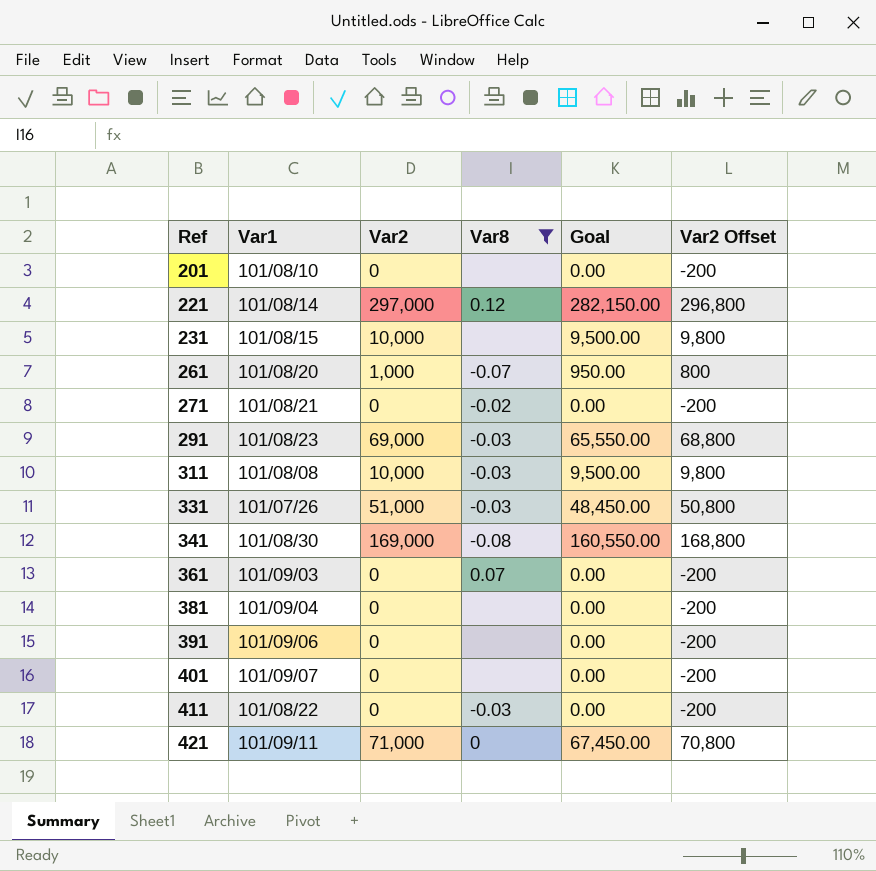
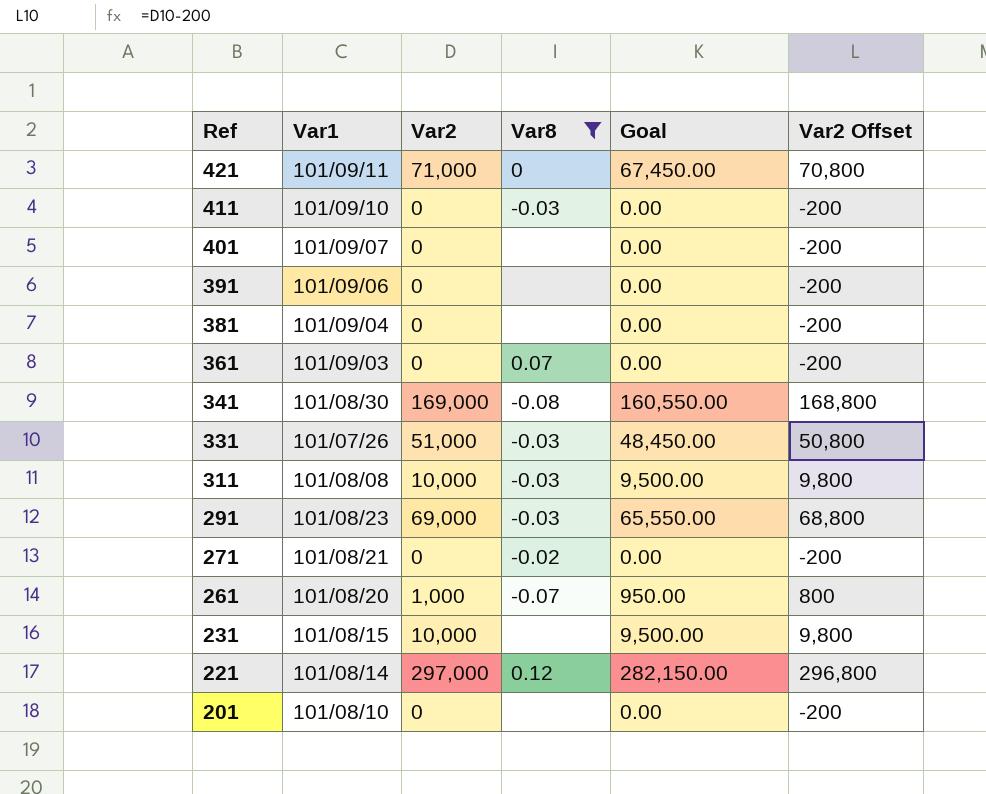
row order: Ref ascending -> Ref descending
411 | Var1: 101/08/22 -> 101/09/10

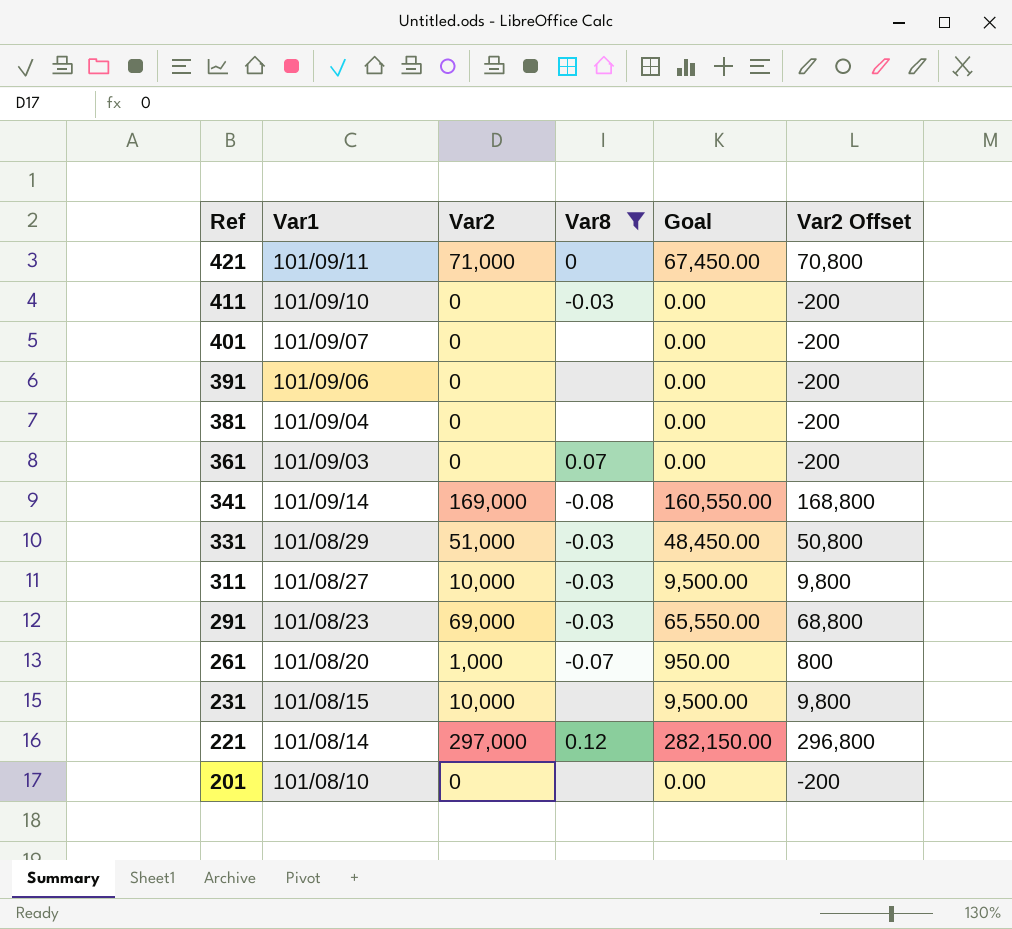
row 271: 101/08/21 | 0 | -0.02 | 0.00 | -200 -> none
341 | Var1: 101/08/30 -> 101/09/14
331 | Var1: 101/07/26 -> 101/08/29
311 | Var1: 101/08/08 -> 101/08/27

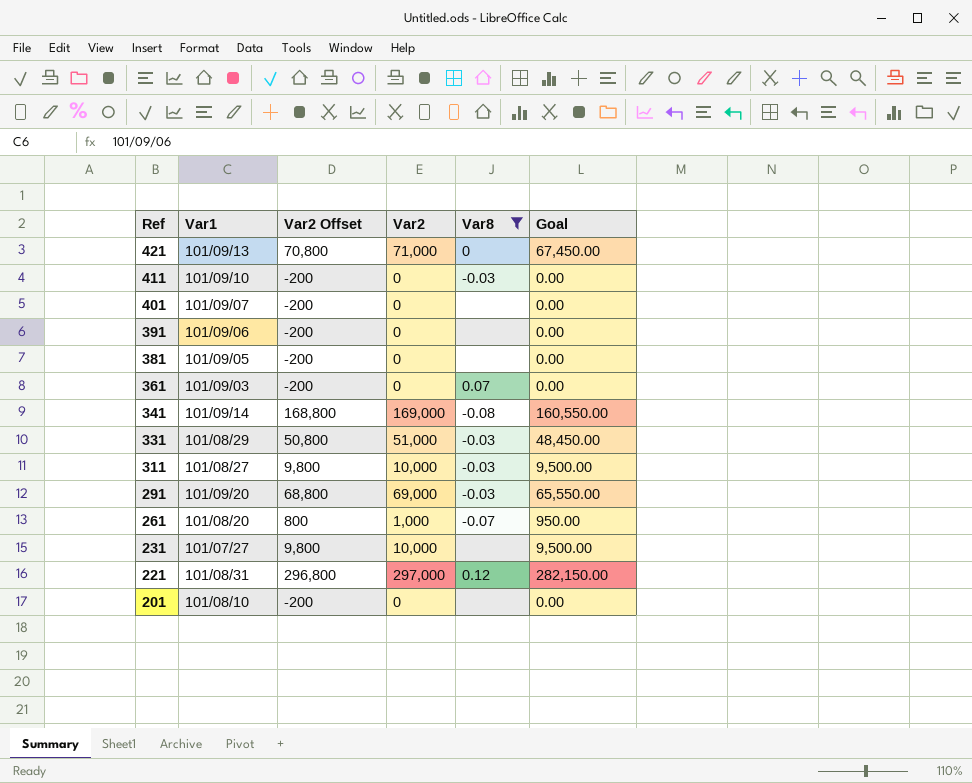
column Var2 Offset | position: 6 -> 3
421 | Var1: 101/09/11 -> 101/09/13
381 | Var1: 101/09/04 -> 101/09/05
291 | Var1: 101/08/23 -> 101/09/20
231 | Var1: 101/08/15 -> 101/07/27
221 | Var1: 101/08/14 -> 101/08/31

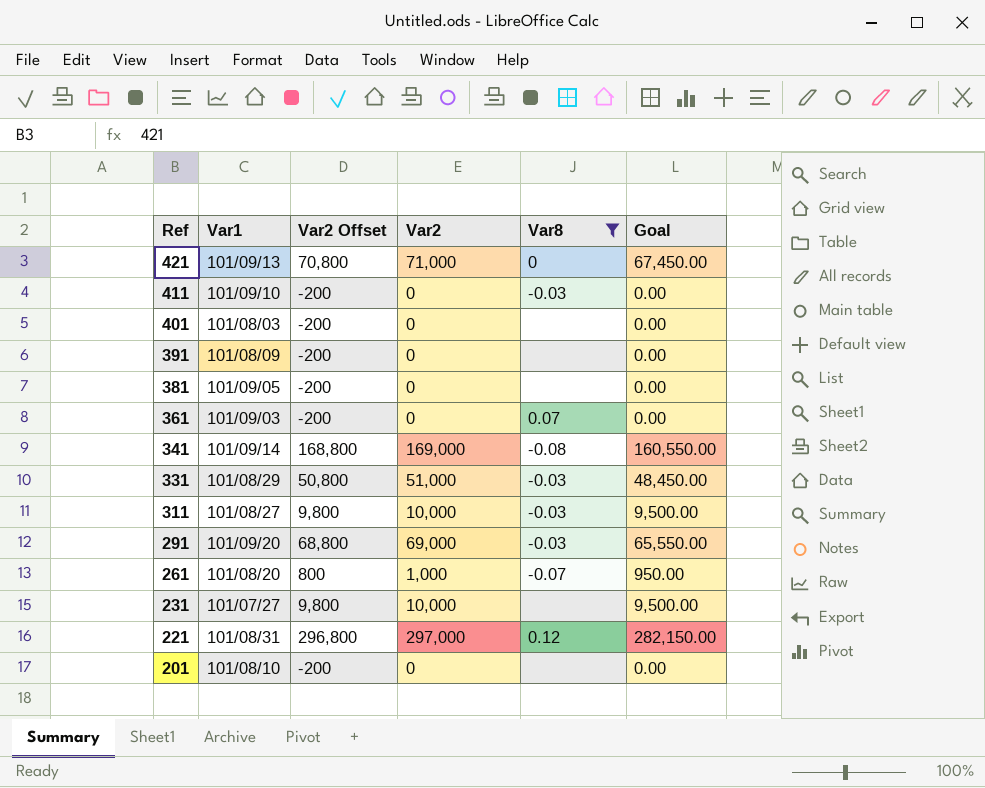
401 | Var1: 101/09/07 -> 101/08/03
391 | Var1: 101/09/06 -> 101/08/09

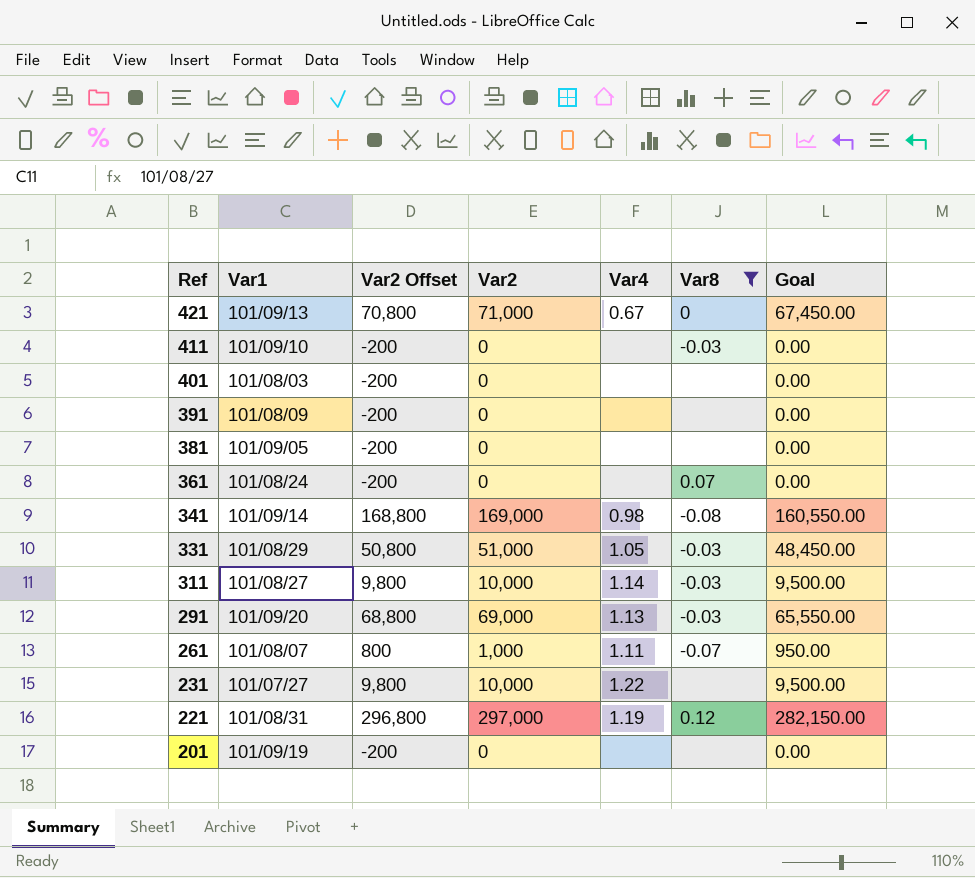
column Var4 | position: none -> 5
361 | Var1: 101/09/03 -> 101/08/24
261 | Var1: 101/08/20 -> 101/08/07
201 | Var1: 101/08/10 -> 101/09/19

